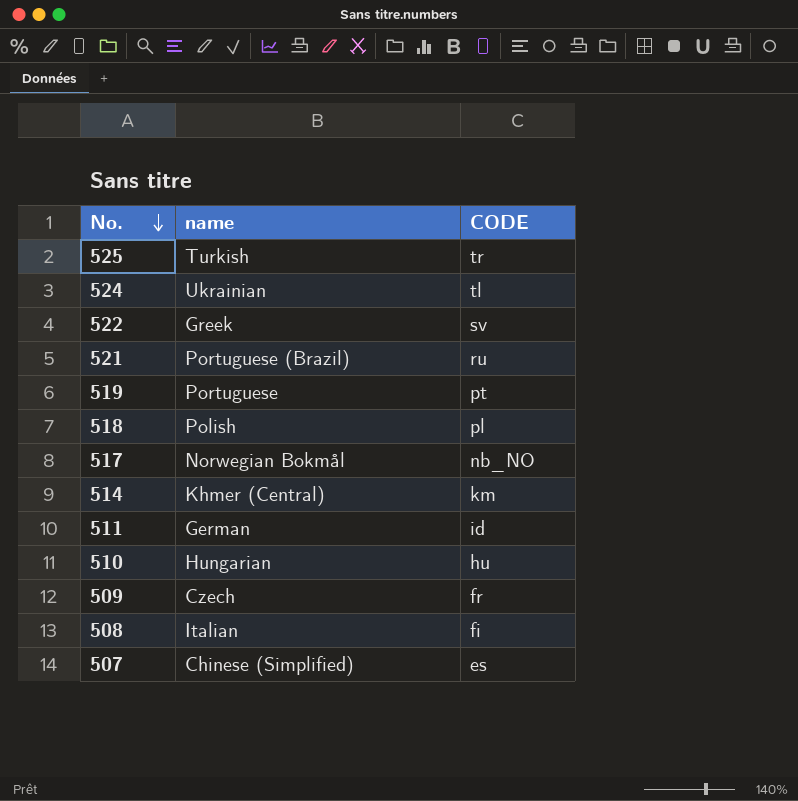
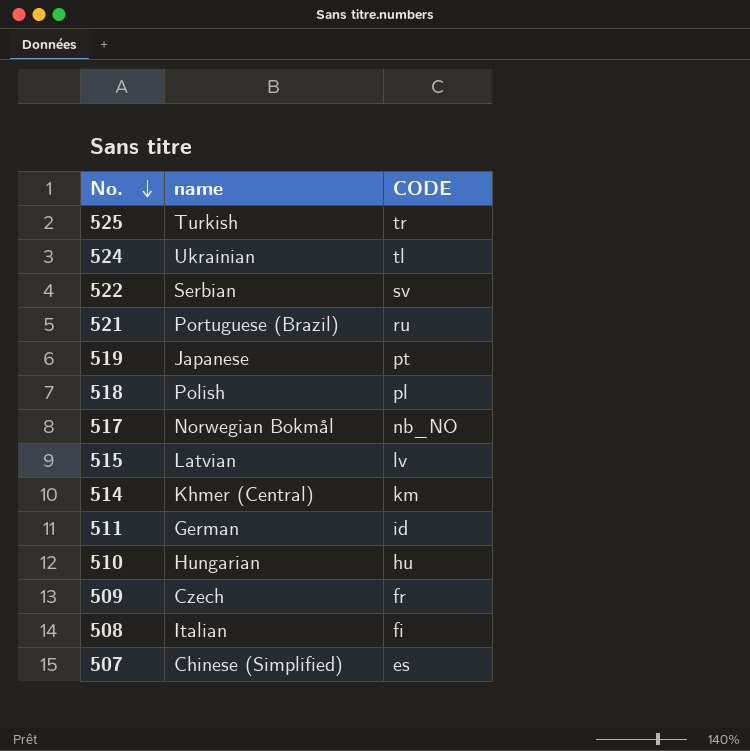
522 | name: Greek -> Serbian
519 | name: Portuguese -> Japanese
row 515: none -> Latvian | lv

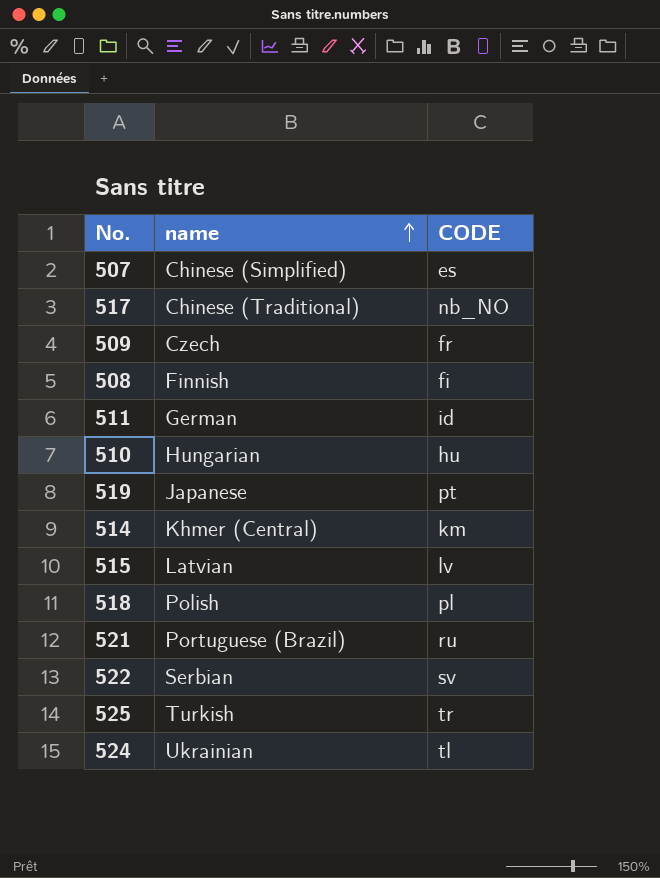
row order: No. descending -> name ascending
517 | name: Norwegian Bokmål -> Chinese (Traditional)
508 | name: Italian -> Finnish

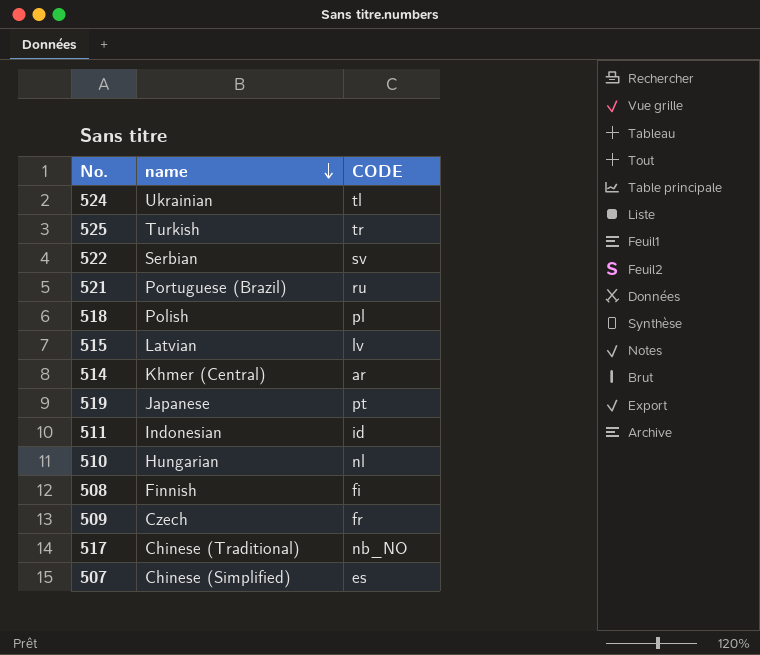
row order: name ascending -> name descending
514 | CODE: km -> ar
511 | name: German -> Indonesian
510 | CODE: hu -> nl

